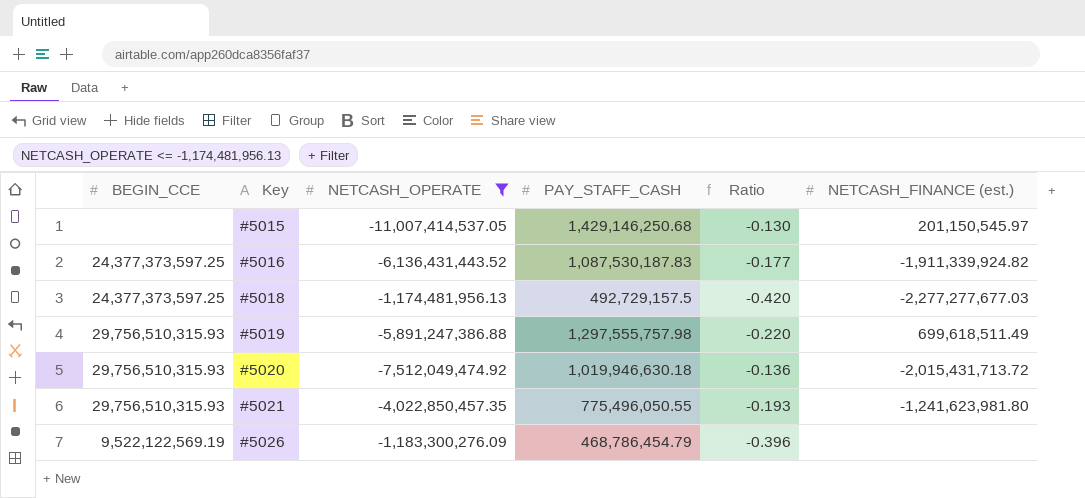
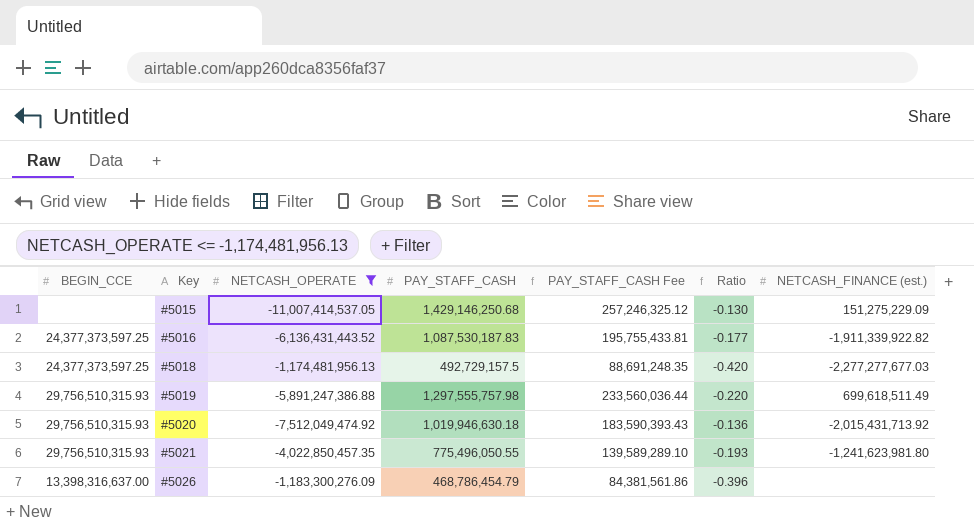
column PAY_STAFF_CASH Fee | formula: none -> [PAY_STAFF_CASH] * 0.18
#5015 | NETCASH_FINANCE (est.): 201,150,545.97 -> 151,275,229.09
#5016 | NETCASH_FINANCE (est.): -1,911,339,924.82 -> -1,911,339,922.82
#5020 | NETCASH_FINANCE (est.): -2,015,431,713.72 -> -2,015,431,713.92
#5026 | BEGIN_CCE: 9,522,122,569.19 -> 13,398,316,637.00

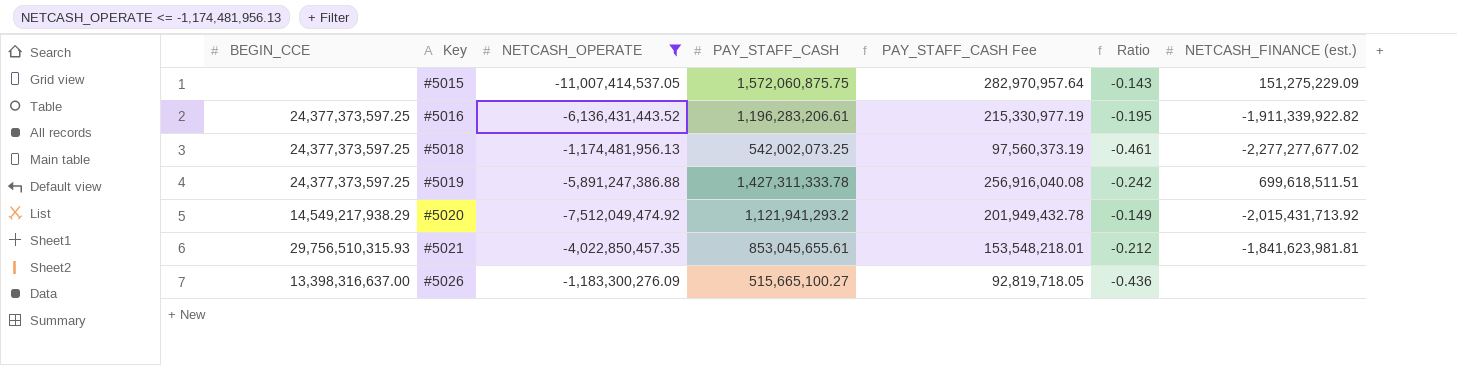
#5015 | PAY_STAFF_CASH: 1,429,146,250.68 -> 1,572,060,875.75
#5015 | PAY_STAFF_CASH Fee: 257,246,325.12 -> 282,970,957.64
#5015 | Ratio: -0.130 -> -0.143
#5016 | PAY_STAFF_CASH: 1,087,530,187.83 -> 1,196,283,206.61
#5016 | PAY_STAFF_CASH Fee: 195,755,433.81 -> 215,330,977.19
#5016 | Ratio: -0.177 -> -0.195
#5018 | PAY_STAFF_CASH: 492,729,157.5 -> 542,002,073.25
#5018 | PAY_STAFF_CASH Fee: 88,691,248.35 -> 97,560,373.19
#5018 | Ratio: -0.420 -> -0.461
#5018 | NETCASH_FINANCE (est.): -2,277,277,677.03 -> -2,277,277,677.02
#5019 | BEGIN_CCE: 29,756,510,315.93 -> 24,377,373,597.25
#5019 | PAY_STAFF_CASH: 1,297,555,757.98 -> 1,427,311,333.78
#5019 | PAY_STAFF_CASH Fee: 233,560,036.44 -> 256,916,040.08
#5019 | Ratio: -0.220 -> -0.242
#5019 | NETCASH_FINANCE (est.): 699,618,511.49 -> 699,618,511.51
#5020 | BEGIN_CCE: 29,756,510,315.93 -> 14,549,217,938.29
#5020 | PAY_STAFF_CASH: 1,019,946,630.18 -> 1,121,941,293.2
#5020 | PAY_STAFF_CASH Fee: 183,590,393.43 -> 201,949,432.78
#5020 | Ratio: -0.136 -> -0.149
#5021 | PAY_STAFF_CASH: 775,496,050.55 -> 853,045,655.61
#5021 | PAY_STAFF_CASH Fee: 139,589,289.10 -> 153,548,218.01
#5021 | Ratio: -0.193 -> -0.212
#5021 | NETCASH_FINANCE (est.): -1,241,623,981.80 -> -1,841,623,981.81
#5026 | PAY_STAFF_CASH: 468,786,454.79 -> 515,665,100.27
#5026 | PAY_STAFF_CASH Fee: 84,381,561.86 -> 92,819,718.05
#5026 | Ratio: -0.396 -> -0.436

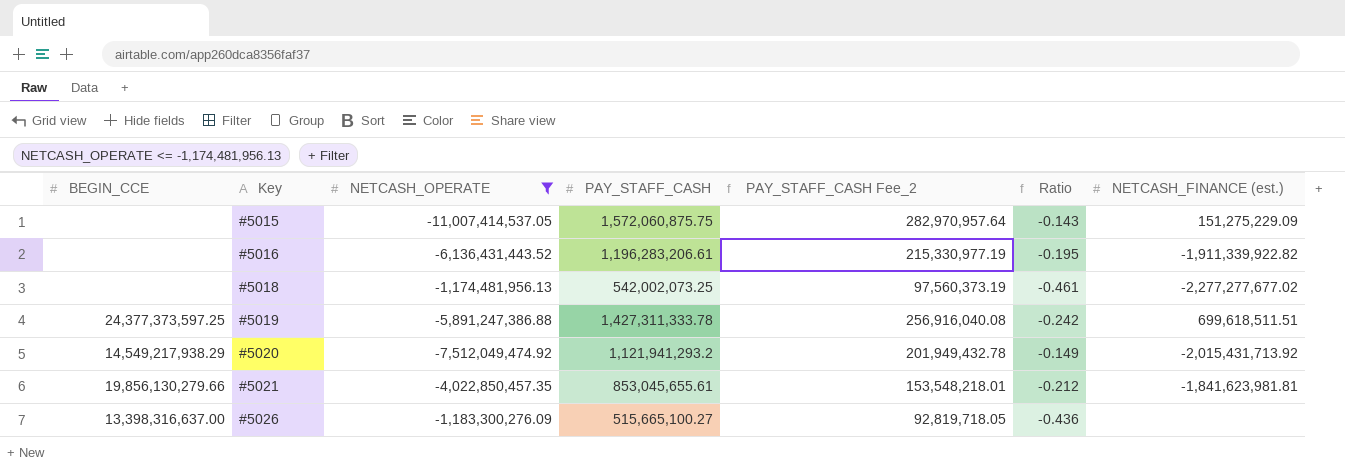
column name: PAY_STAFF_CASH Fee -> PAY_STAFF_CASH Fee_2
#5016 | BEGIN_CCE: 24,377,373,597.25 -> none
#5018 | BEGIN_CCE: 24,377,373,597.25 -> none
#5021 | BEGIN_CCE: 29,756,510,315.93 -> 19,856,130,279.66

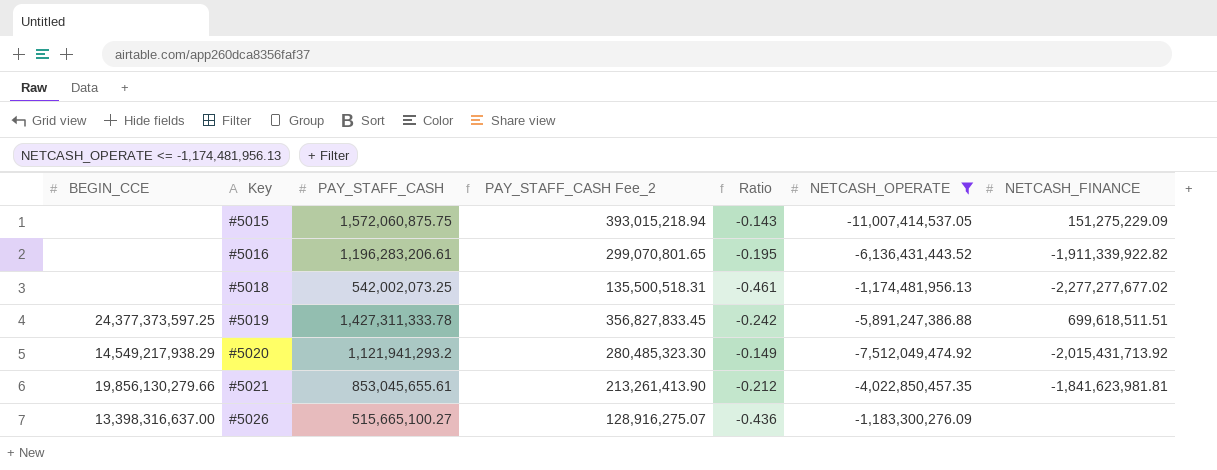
column PAY_STAFF_CASH Fee_2 | formula: [PAY_STAFF_CASH] * 0.18 -> [PAY_STAFF_CASH] * 0.25
column NETCASH_OPERATE | position: 3 -> 6
column name: NETCASH_FINANCE (est.) -> NETCASH_FINANCE

